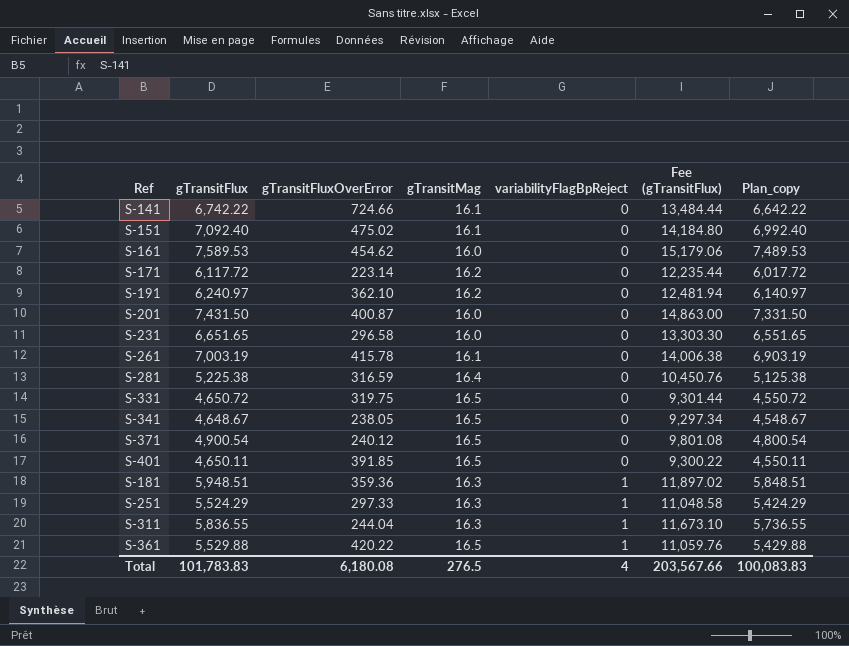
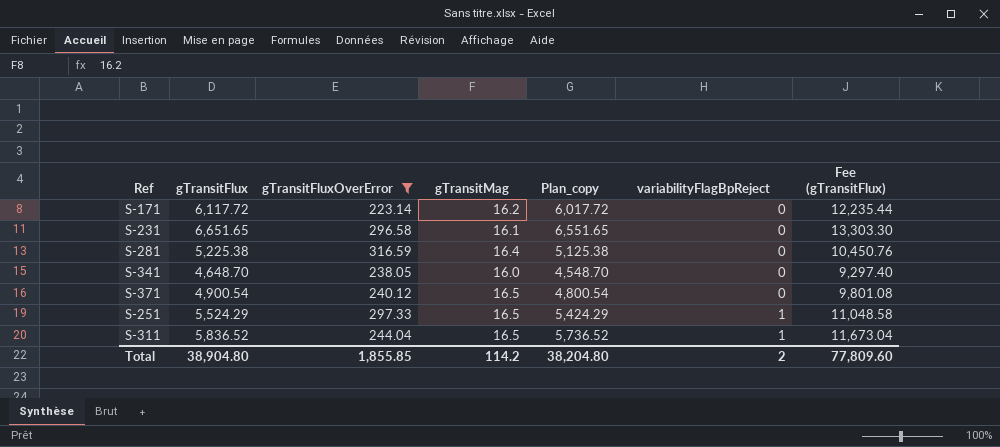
filter: none -> gTransitFluxOverError <= 316.59
column Plan_copy | position: 7 -> 5
S-231 | gTransitMag: 16.0 -> 16.1
S-341 | gTransitFlux: 4,648.67 -> 4,648.70
S-341 | gTransitMag: 16.5 -> 16.0
S-341 | Plan_copy: 4,548.67 -> 4,548.70
S-341 | Fee (gTransitFlux): 9,297.34 -> 9,297.40
S-251 | gTransitMag: 16.3 -> 16.5
S-311 | gTransitFlux: 5,836.55 -> 5,836.52
S-311 | gTransitMag: 16.3 -> 16.5
S-311 | Plan_copy: 5,736.55 -> 5,736.52
S-311 | Fee (gTransitFlux): 11,673.10 -> 11,673.04
Total | gTransitFlux: 101,783.83 -> 38,904.80
Total | gTransitFluxOverError: 6,180.08 -> 1,855.85
Total | gTransitMag: 276.5 -> 114.2
Total | Plan_copy: 100,083.83 -> 38,204.80
Total | variabilityFlagBpReject: 4 -> 2
Total | Fee (gTransitFlux): 203,567.66 -> 77,809.60

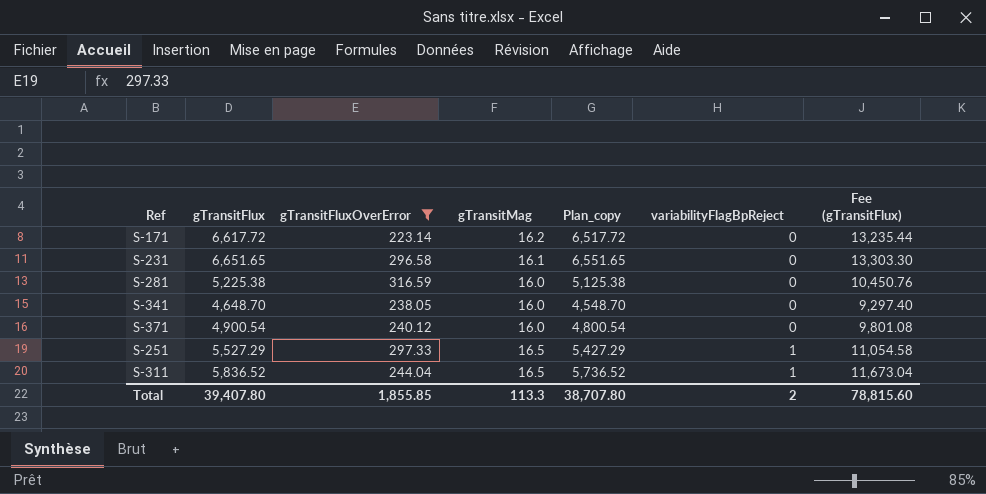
S-171 | gTransitFlux: 6,117.72 -> 6,617.72
S-171 | Plan_copy: 6,017.72 -> 6,517.72
S-171 | Fee (gTransitFlux): 12,235.44 -> 13,235.44
S-281 | gTransitMag: 16.4 -> 16.0
S-371 | gTransitMag: 16.5 -> 16.0
S-251 | gTransitFlux: 5,524.29 -> 5,527.29
S-251 | Plan_copy: 5,424.29 -> 5,427.29
S-251 | Fee (gTransitFlux): 11,048.58 -> 11,054.58
Total | gTransitFlux: 38,904.80 -> 39,407.80
Total | gTransitMag: 114.2 -> 113.3
Total | Plan_copy: 38,204.80 -> 38,707.80
Total | Fee (gTransitFlux): 77,809.60 -> 78,815.60

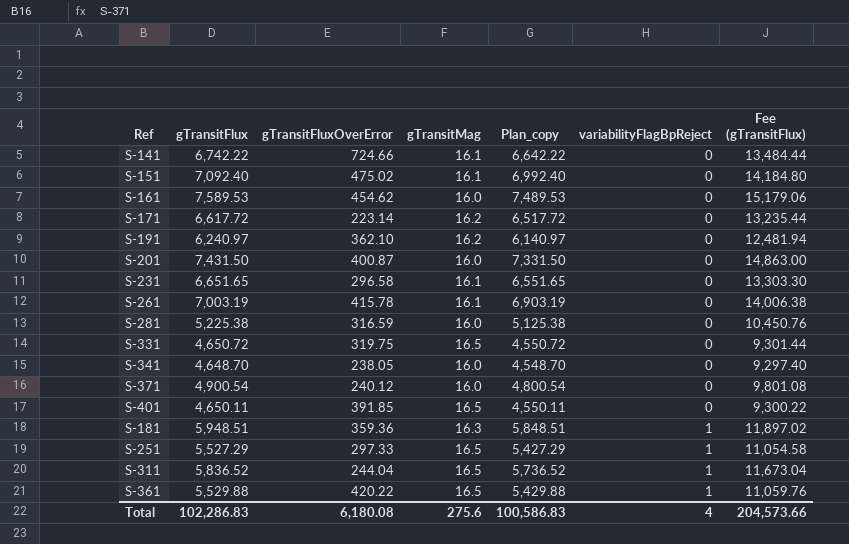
filter: gTransitFluxOverError <= 316.59 -> none
Total | gTransitFlux: 39,407.80 -> 102,286.83
Total | gTransitFluxOverError: 1,855.85 -> 6,180.08
Total | gTransitMag: 113.3 -> 275.6
Total | Plan_copy: 38,707.80 -> 100,586.83
Total | variabilityFlagBpReject: 2 -> 4
Total | Fee (gTransitFlux): 78,815.60 -> 204,573.66

